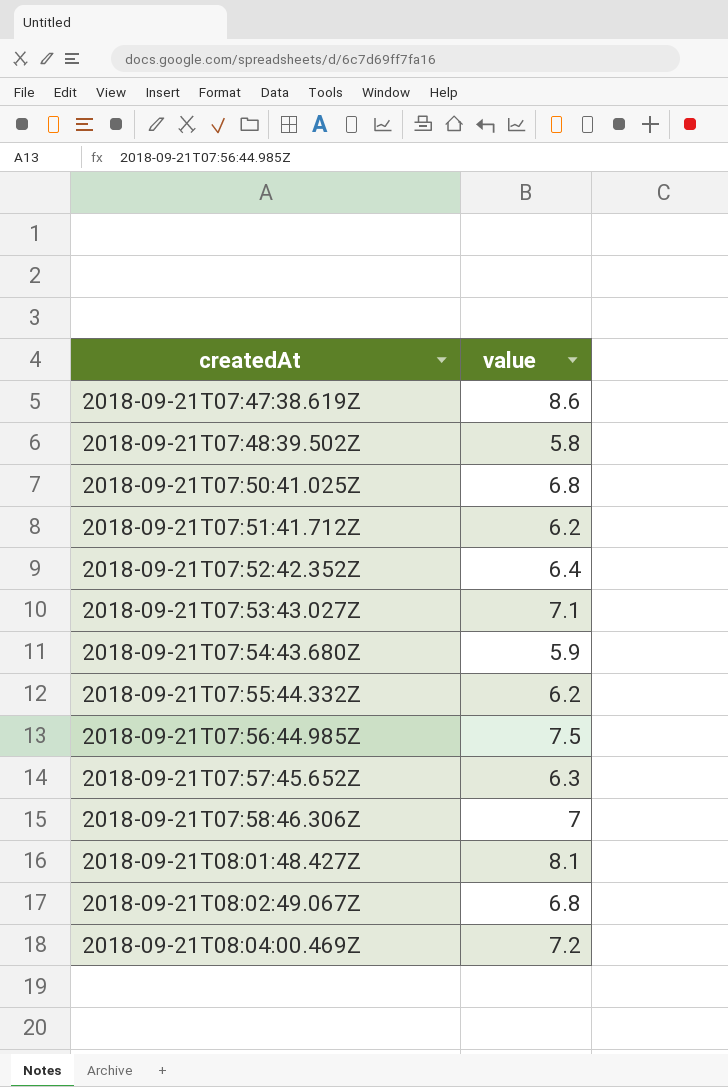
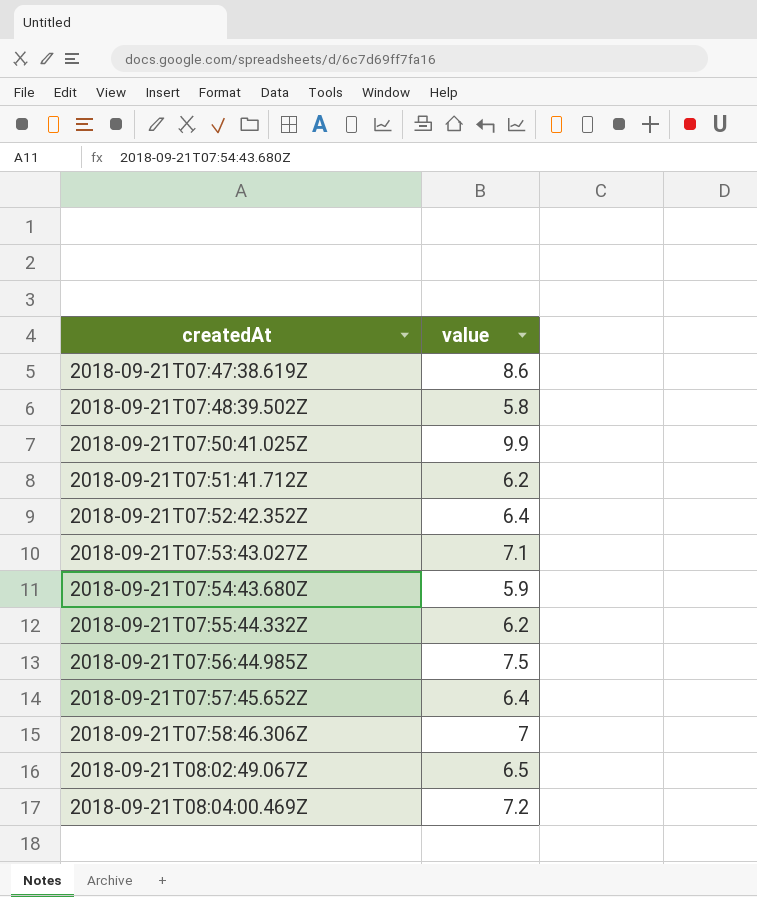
row 2018-09-21T08:01:48.427Z: 8.1 -> none
2018-09-21T07:50:41.025Z | value: 6.8 -> 9.9
2018-09-21T07:57:45.652Z | value: 6.3 -> 6.4
2018-09-21T08:02:49.067Z | value: 6.8 -> 6.5

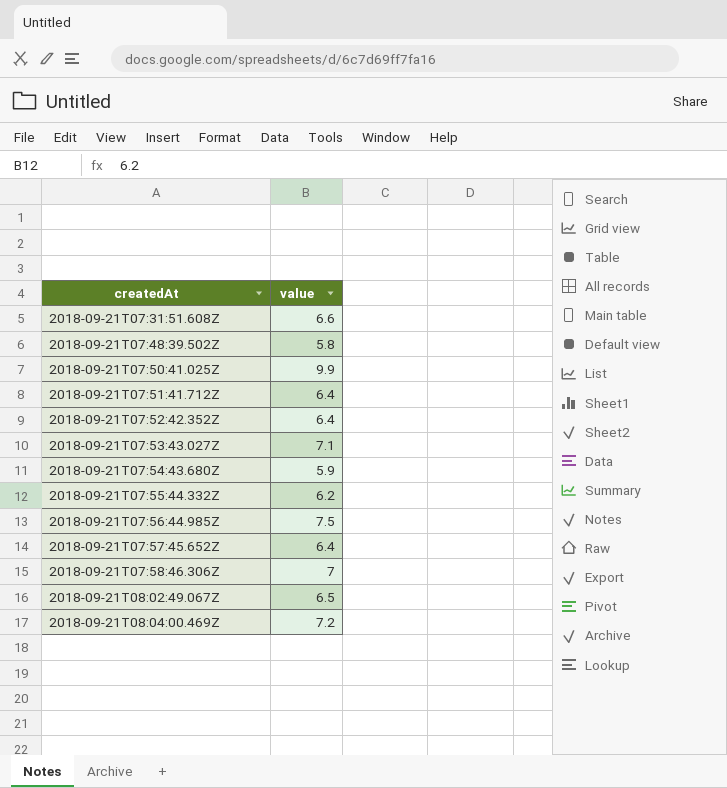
row 2018-09-21T07:47:38.619Z: 8.6 -> none
row 2018-09-21T07:31:51.608Z: none -> 6.6
2018-09-21T07:51:41.712Z | value: 6.2 -> 6.4

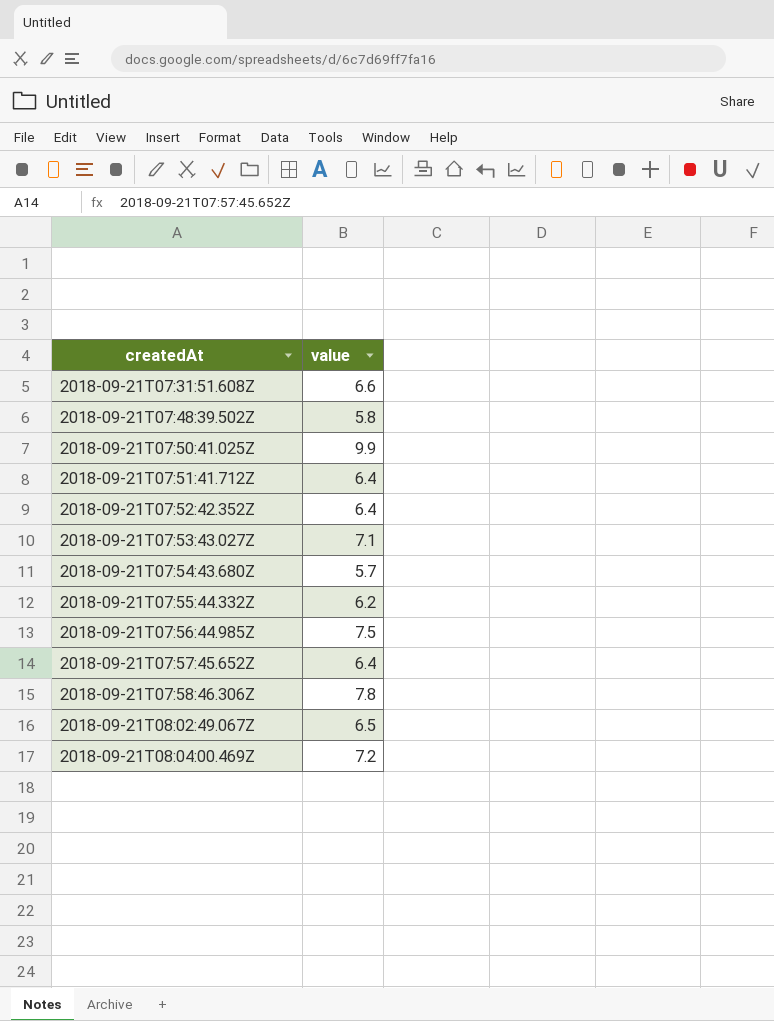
2018-09-21T07:54:43.680Z | value: 5.9 -> 5.7
2018-09-21T07:58:46.306Z | value: 7 -> 7.8

